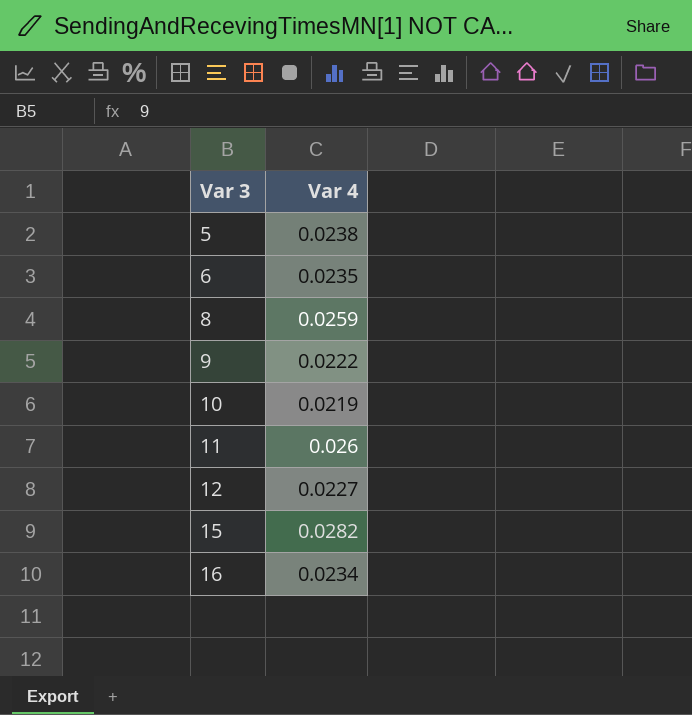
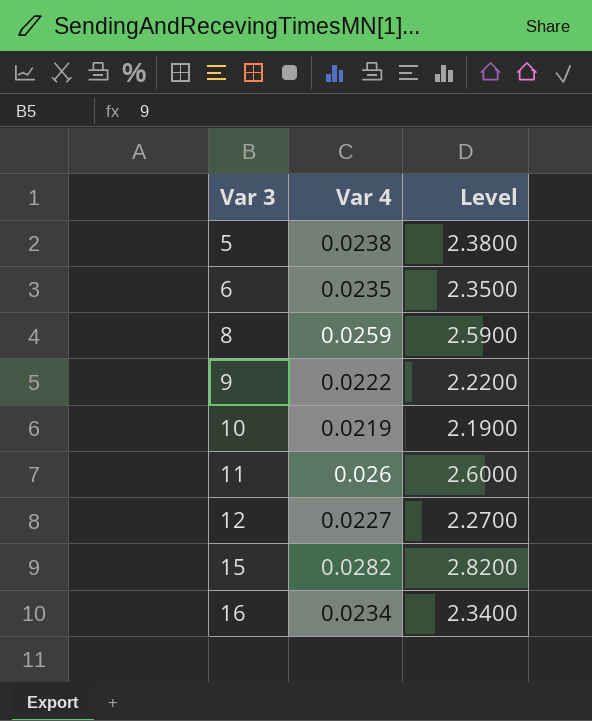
column Level | formula: none -> [Var 4] * 100

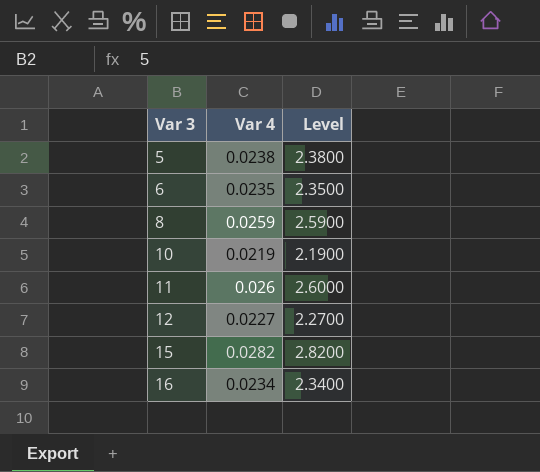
row 9: 0.0222 | 2.2200 -> none

